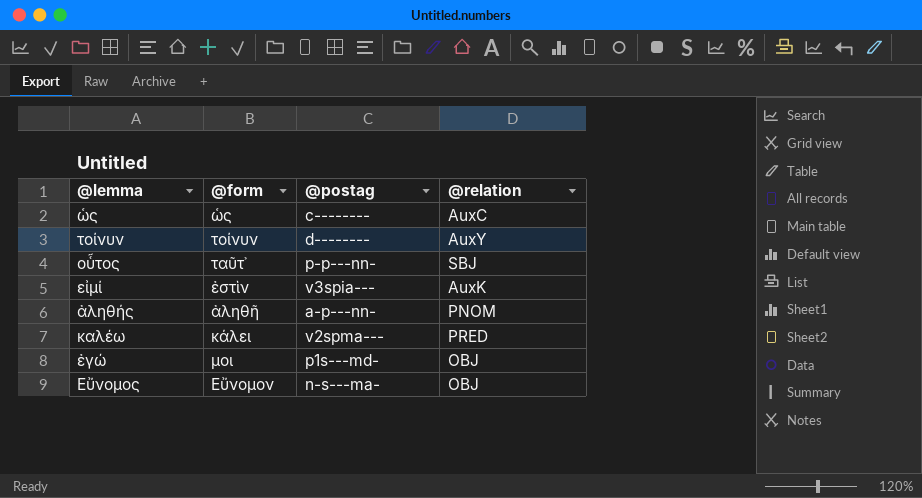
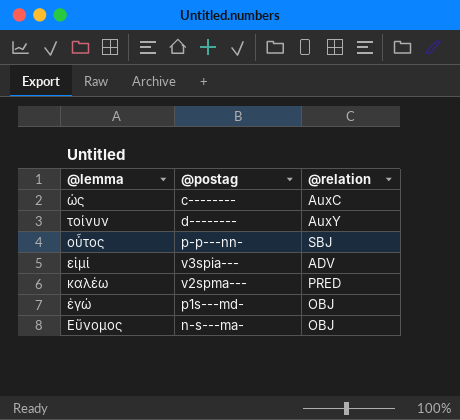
column @form | position: 2 -> none
row ἀληθής: ἀληθῆ | a-p---nn- | PNOM -> none
εἰμί | @relation: AuxK -> ADV

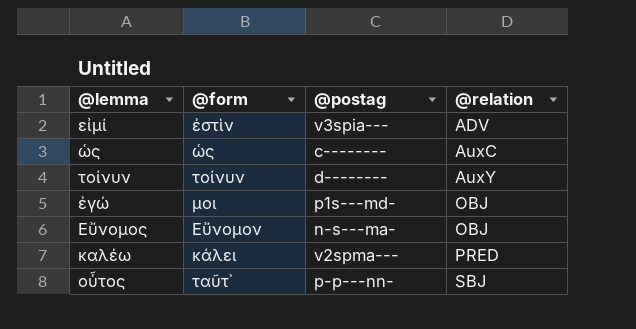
row order: none -> @relation ascending
column @form | position: none -> 2

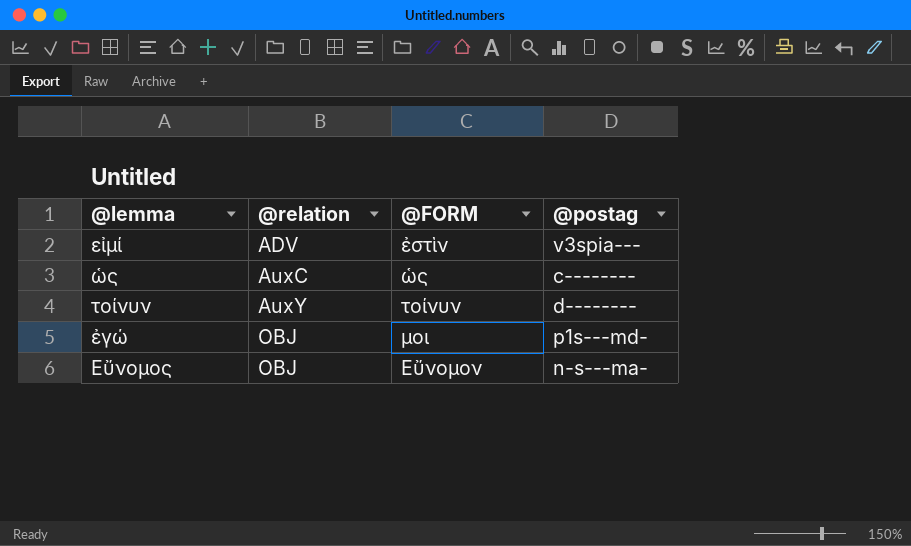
column @relation | position: 4 -> 2
column name: @form -> @FORM
row καλέω: κάλει | v2spma--- | PRED -> none
row οὗτος: ταῦτ᾽ | p-p---nn- | SBJ -> none

